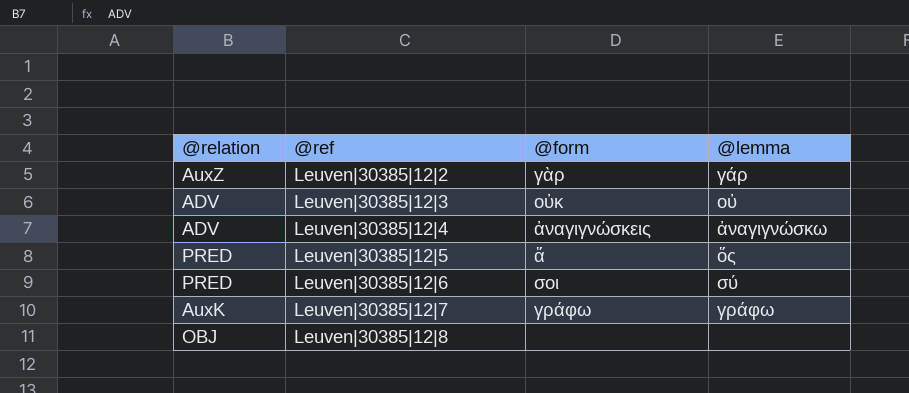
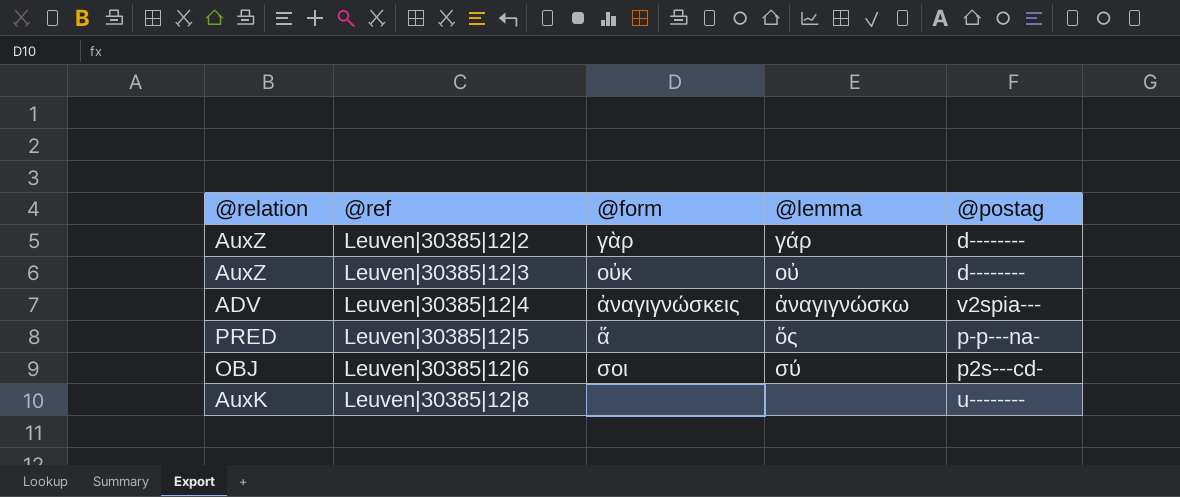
column @postag | position: none -> 5
row Leuven|30385|12|7: AuxK | γράφω | γράφω -> none
Leuven|30385|12|3 | @relation: ADV -> AuxZ
Leuven|30385|12|6 | @relation: PRED -> OBJ
Leuven|30385|12|8 | @relation: OBJ -> AuxK

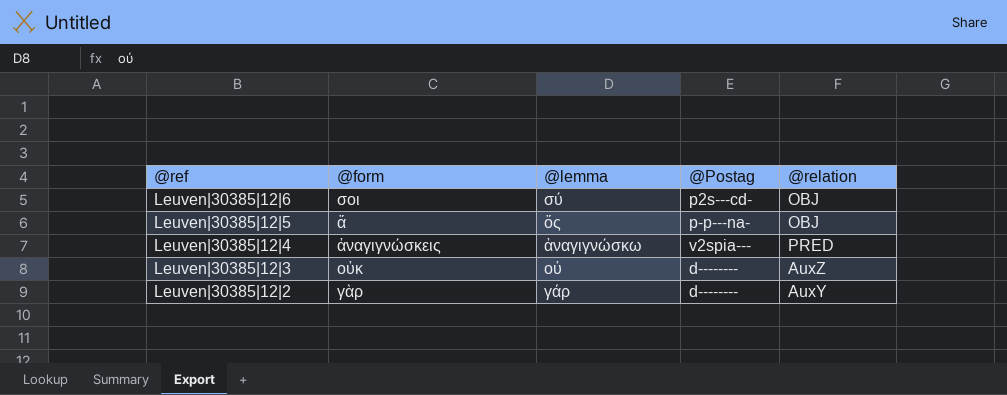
row order: @ref ascending -> @ref descending
column name: @postag -> @Postag
column @relation | position: 1 -> 5
row Leuven|30385|12|8: AuxK | none | none | u-------- -> none
Leuven|30385|12|5 | @relation: PRED -> OBJ
Leuven|30385|12|4 | @relation: ADV -> PRED
Leuven|30385|12|2 | @relation: AuxZ -> AuxY

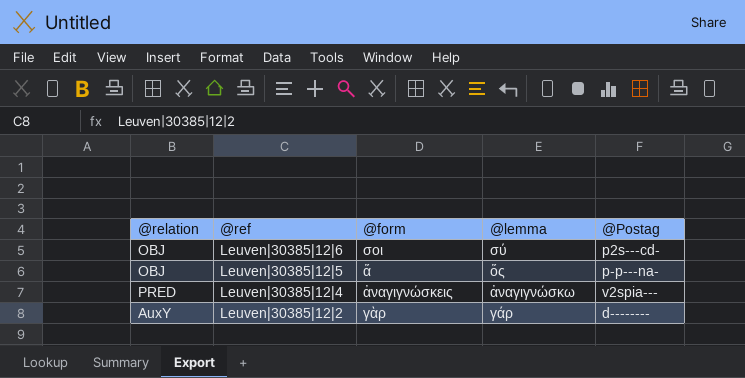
column @relation | position: 5 -> 1
row Leuven|30385|12|3: οὐκ | οὐ | d-------- | AuxZ -> none

